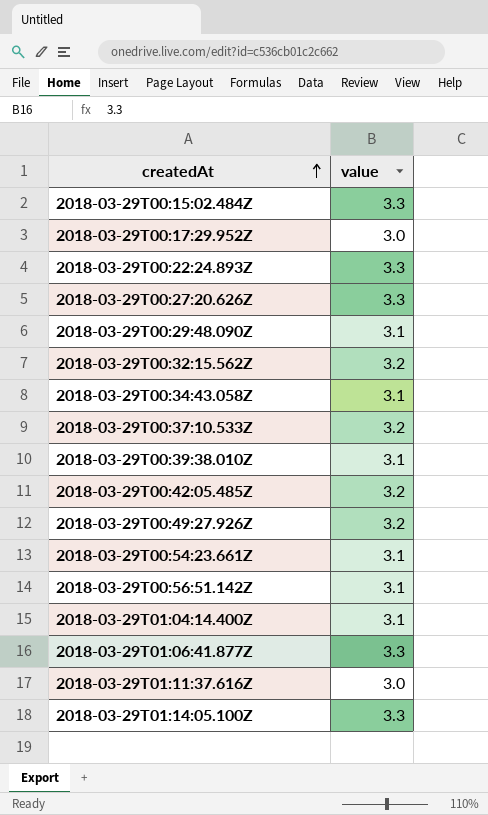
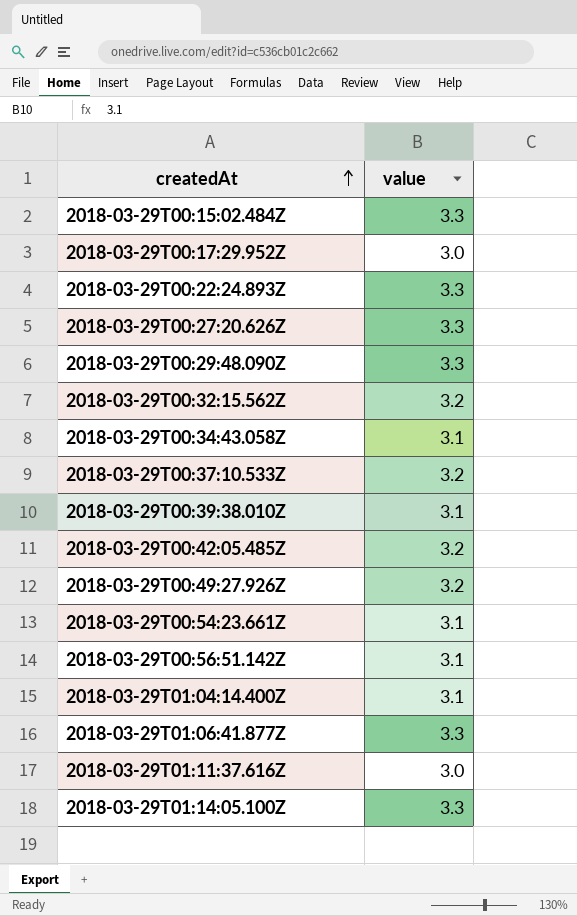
2018-03-29T00:29:48.090Z | value: 3.1 -> 3.3

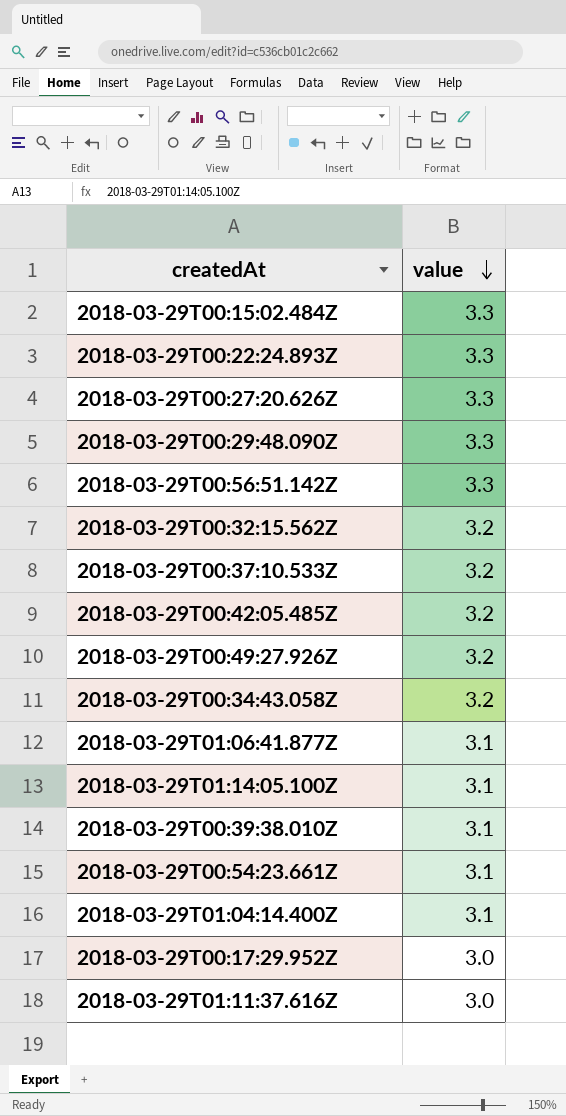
row order: createdAt ascending -> value descending
2018-03-29T00:56:51.142Z | value: 3.1 -> 3.3
2018-03-29T00:34:43.058Z | value: 3.1 -> 3.2
2018-03-29T01:06:41.877Z | value: 3.3 -> 3.1
2018-03-29T01:14:05.100Z | value: 3.3 -> 3.1

